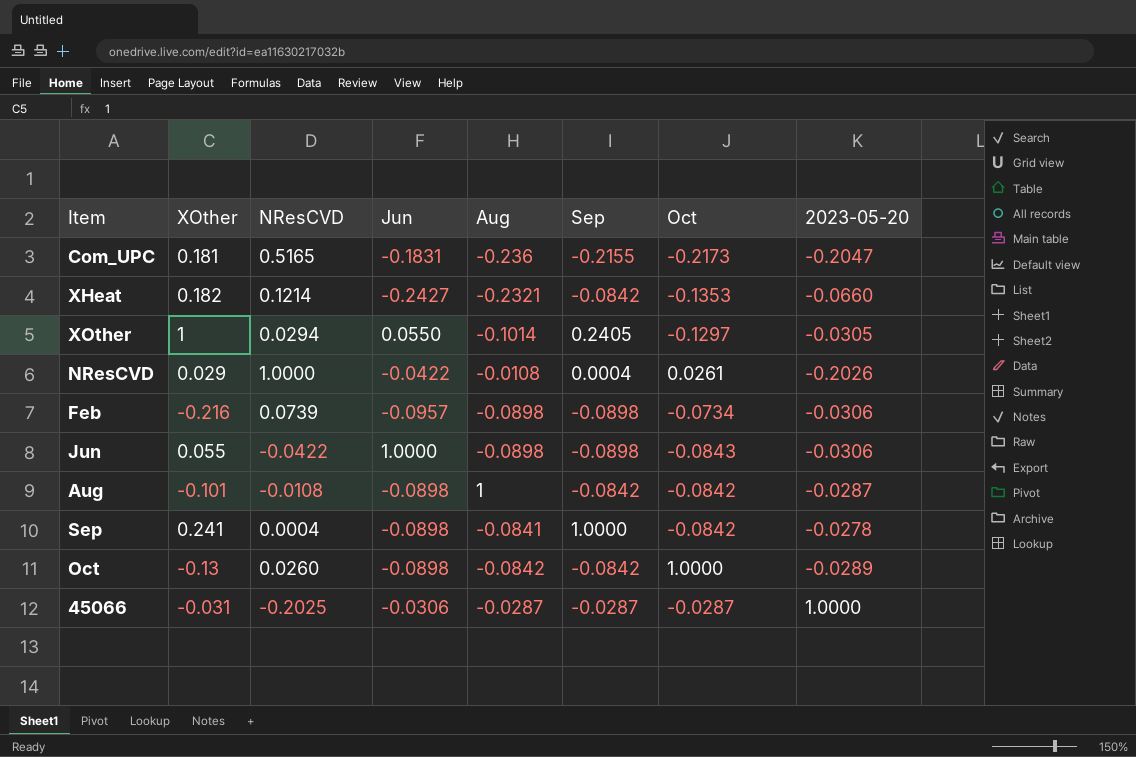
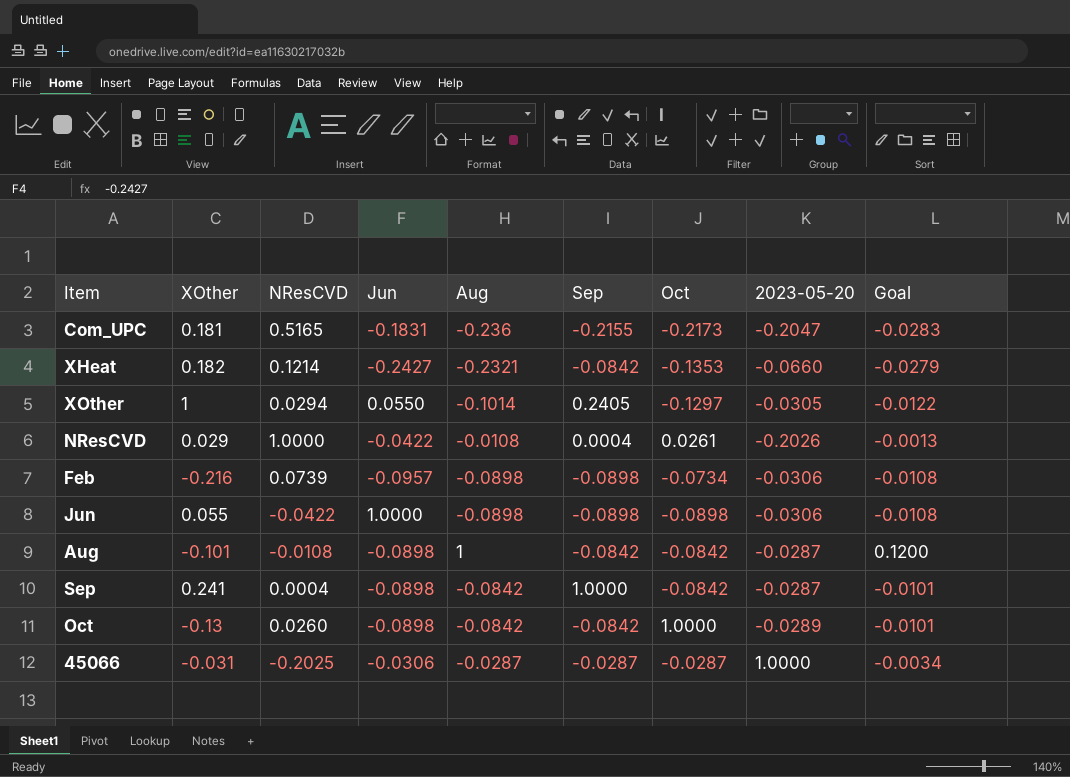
column Goal | formula: none -> [Aug] * 0.12
Jun | Oct: -0.0843 -> -0.0898
Sep | Aug: -0.0841 -> -0.0842
Sep | 2023-05-20: -0.0278 -> -0.0287

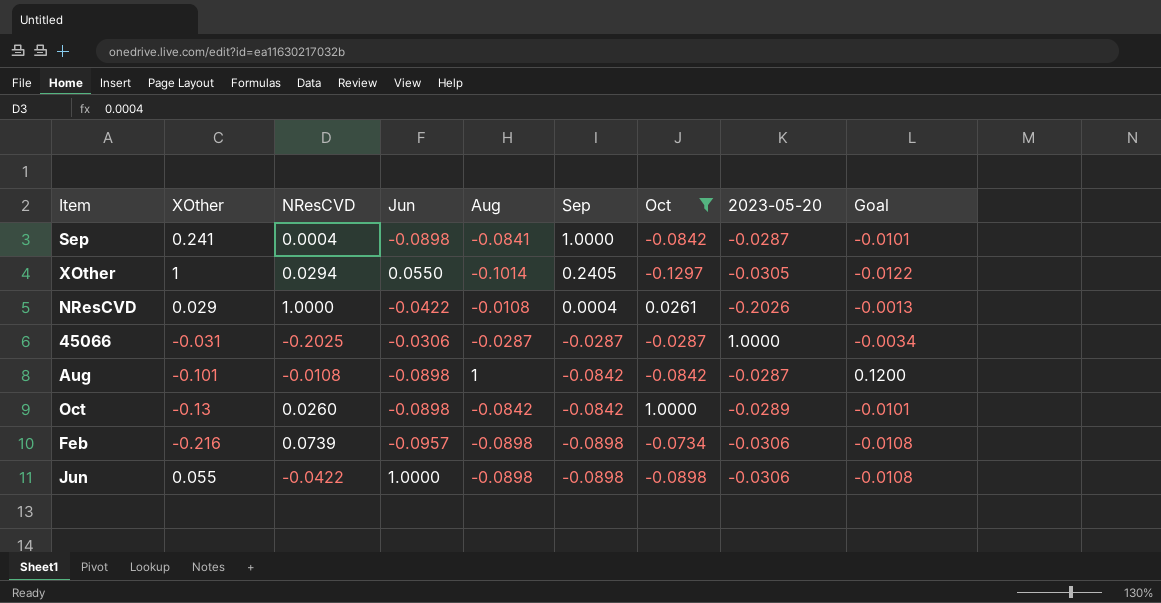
filter: none -> Oct >= -0.1297
row order: none -> Sep descending
Sep | Aug: -0.0842 -> -0.0841

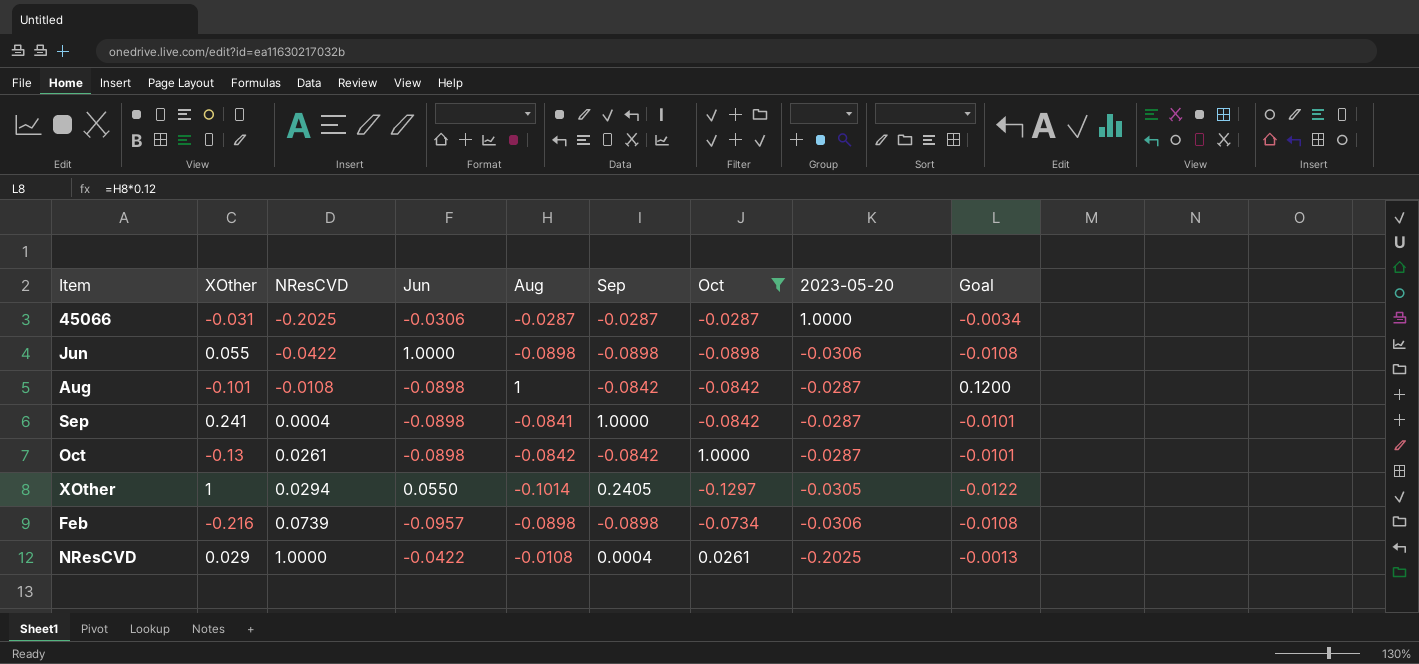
row order: Sep descending -> NResCVD ascending
Oct | NResCVD: 0.0260 -> 0.0261
Oct | 2023-05-20: -0.0289 -> -0.0287
NResCVD | 2023-05-20: -0.2026 -> -0.2025

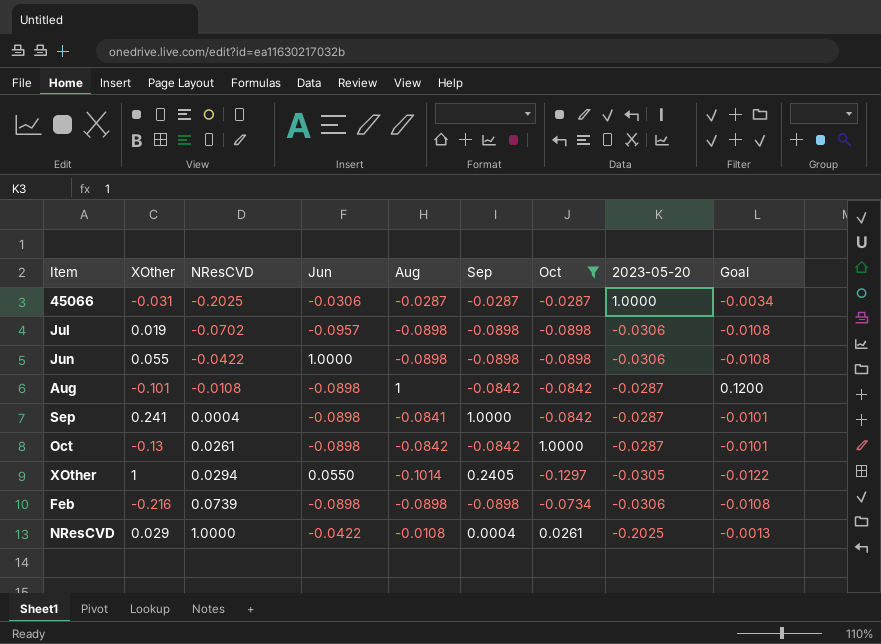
row Jul: none -> 0.019 | -0.0702 | -0.0957 | -0.0898 | -0.0898 | -0.0898 | -0.0306 | -0.0108
Feb | Jun: -0.0957 -> -0.0898

